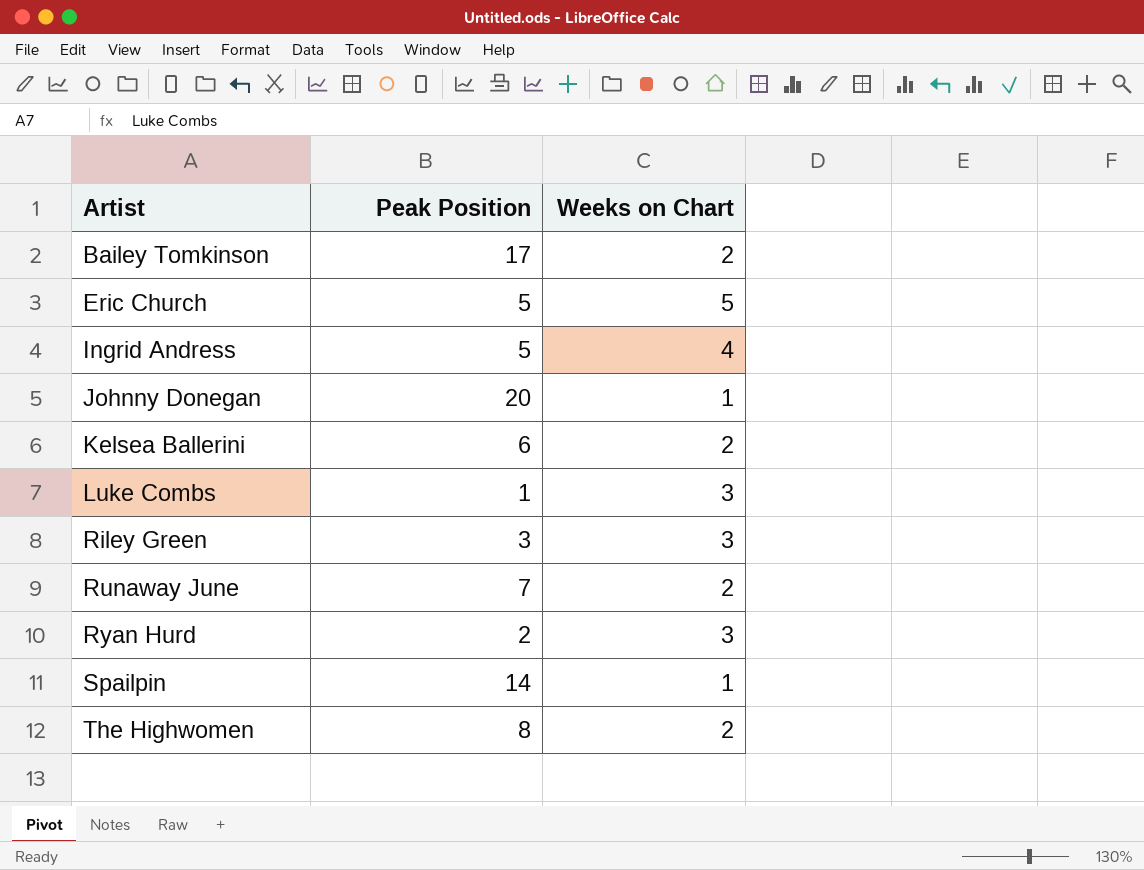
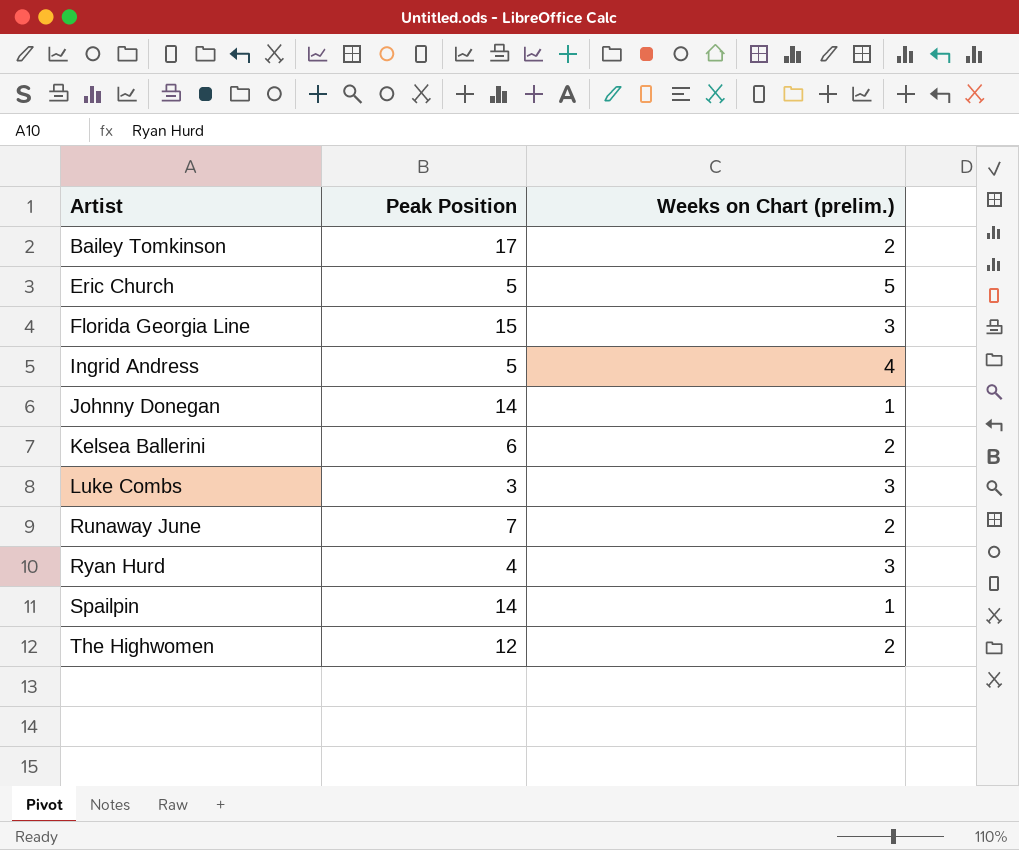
column name: Weeks on Chart -> Weeks on Chart (prelim.)
row Riley Green: 3 | 3 -> none
row Florida Georgia Line: none -> 15 | 3
Johnny Donegan | Peak Position: 20 -> 14
Luke Combs | Peak Position: 1 -> 3
Ryan Hurd | Peak Position: 2 -> 4
The Highwomen | Peak Position: 8 -> 12

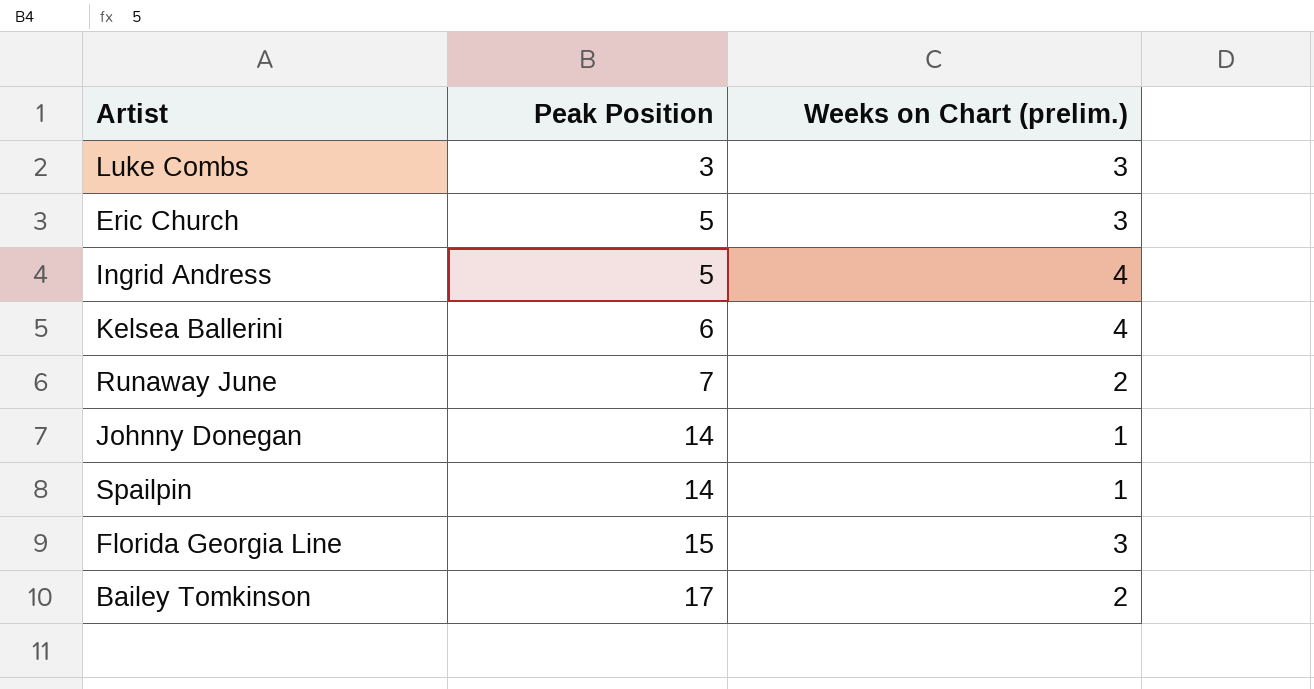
row order: Artist ascending -> Peak Position ascending
row Ryan Hurd: 4 | 3 -> none
row The Highwomen: 12 | 2 -> none
Eric Church | Weeks on Chart (prelim.): 5 -> 3
Kelsea Ballerini | Weeks on Chart (prelim.): 2 -> 4

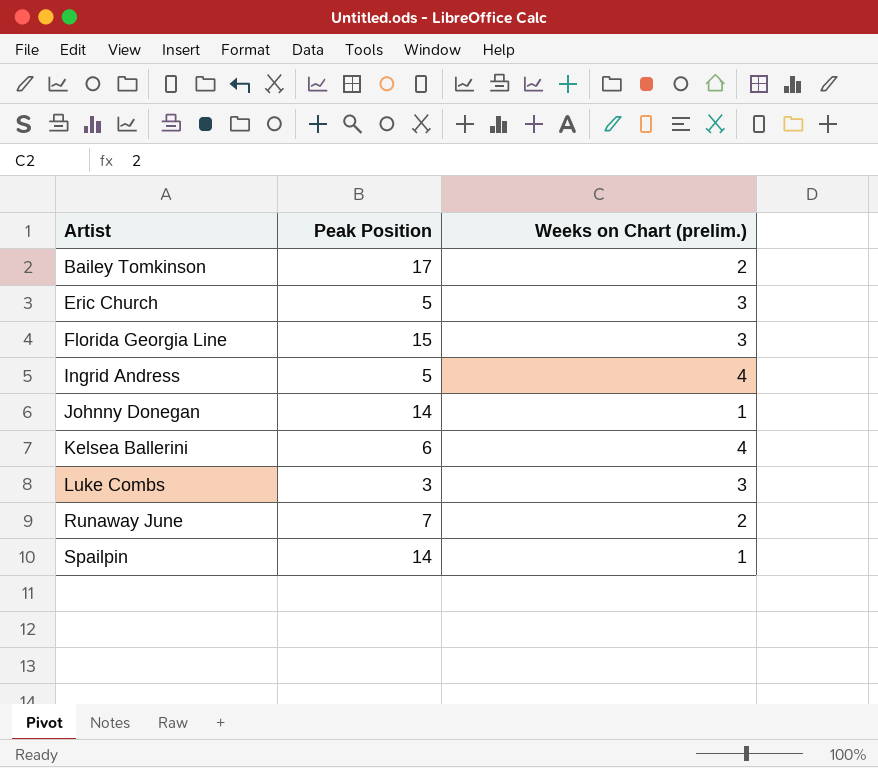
row order: Peak Position ascending -> Artist ascending

